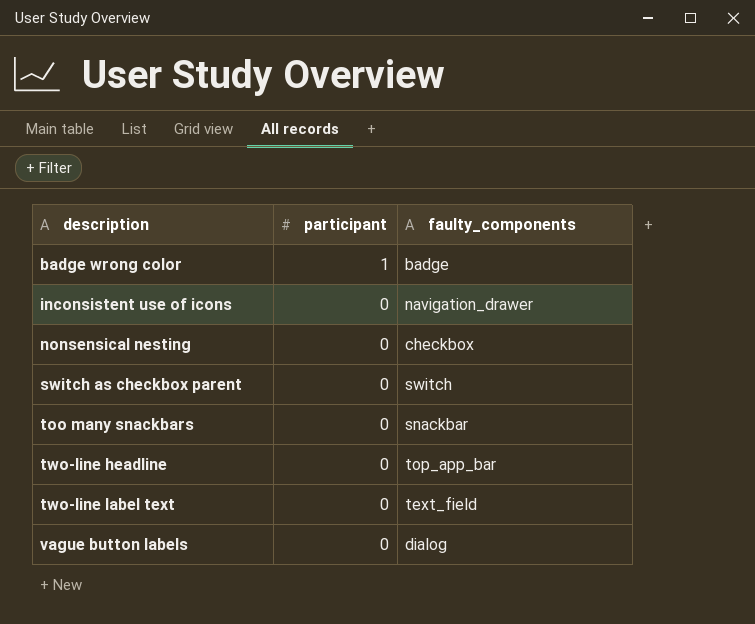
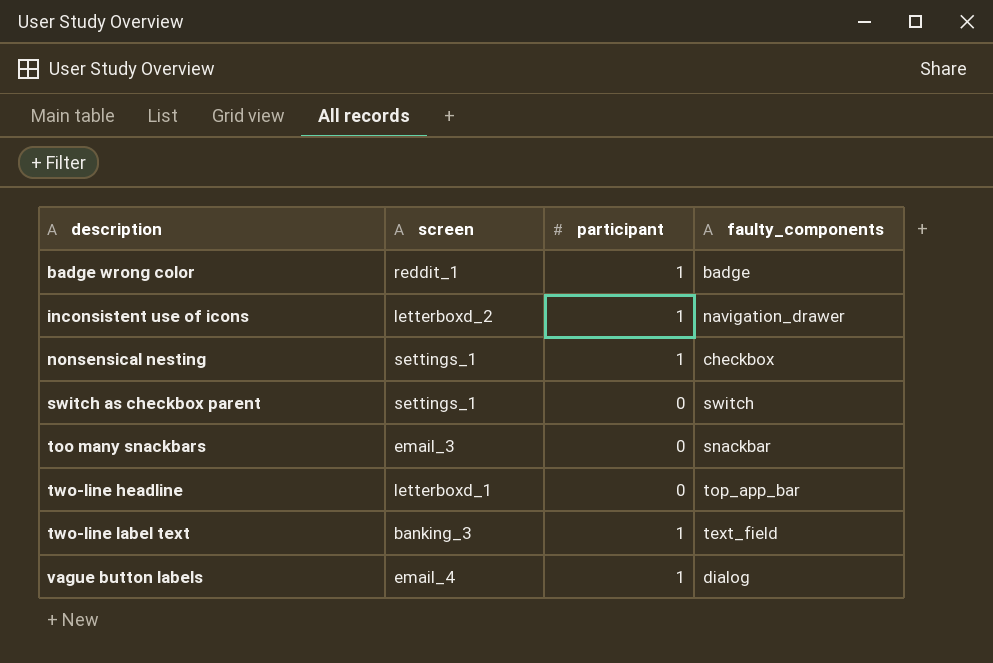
column screen | position: none -> 2
inconsistent use of icons | participant: 0 -> 1
nonsensical nesting | participant: 0 -> 1
two-line label text | participant: 0 -> 1
vague button labels | participant: 0 -> 1

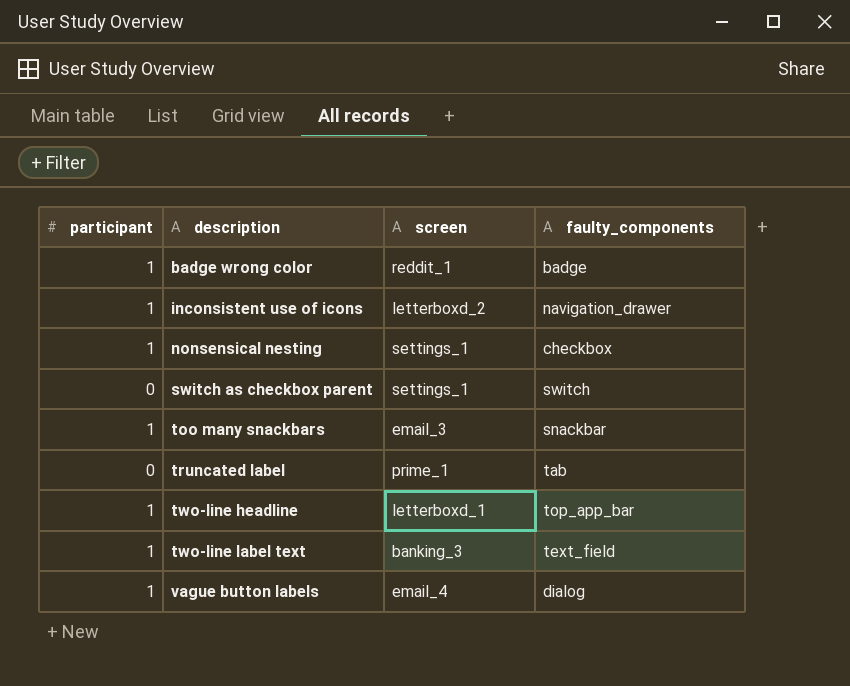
column participant | position: 3 -> 1
too many snackbars | participant: 0 -> 1
row truncated label: none -> 0 | prime_1 | tab
two-line headline | participant: 0 -> 1

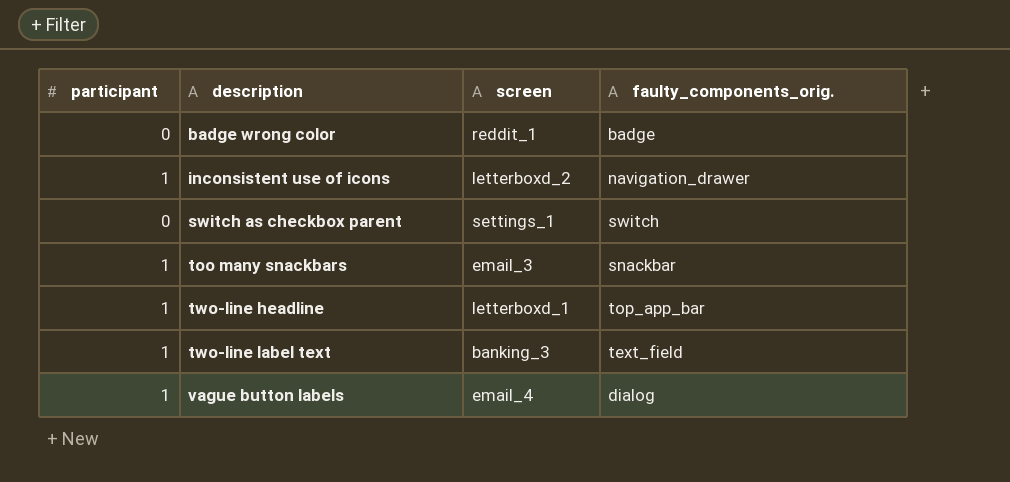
column name: faulty_components -> faulty_components_orig.
row nonsensical nesting: 1 | settings_1 | checkbox -> none
row truncated label: 0 | prime_1 | tab -> none
badge wrong color | participant: 1 -> 0

